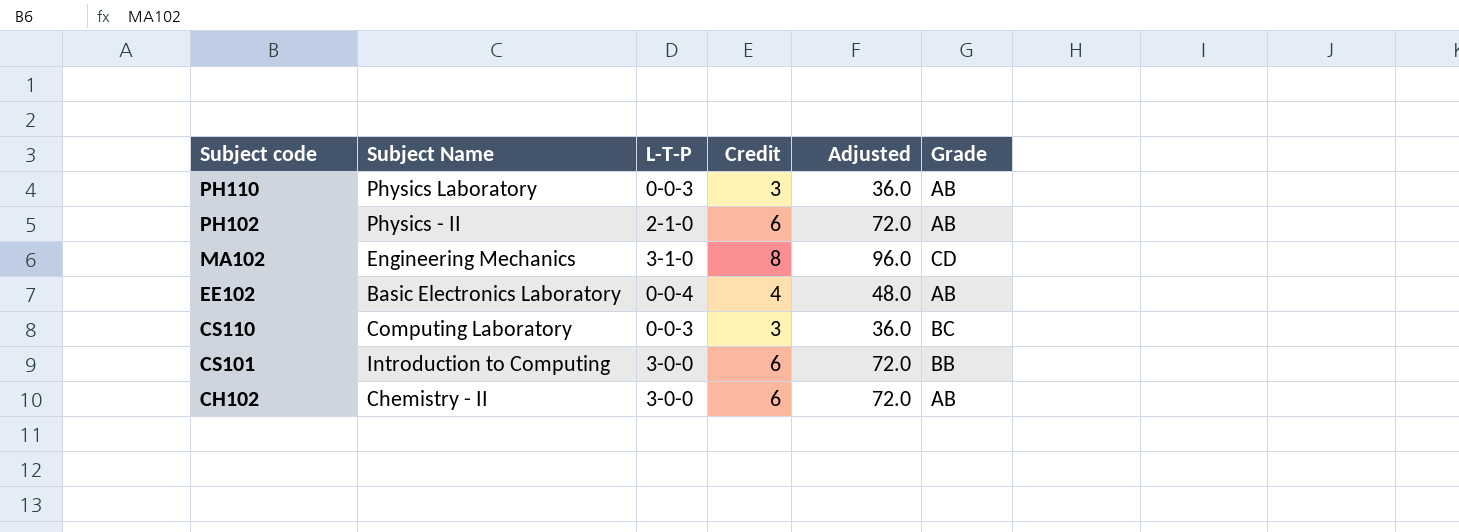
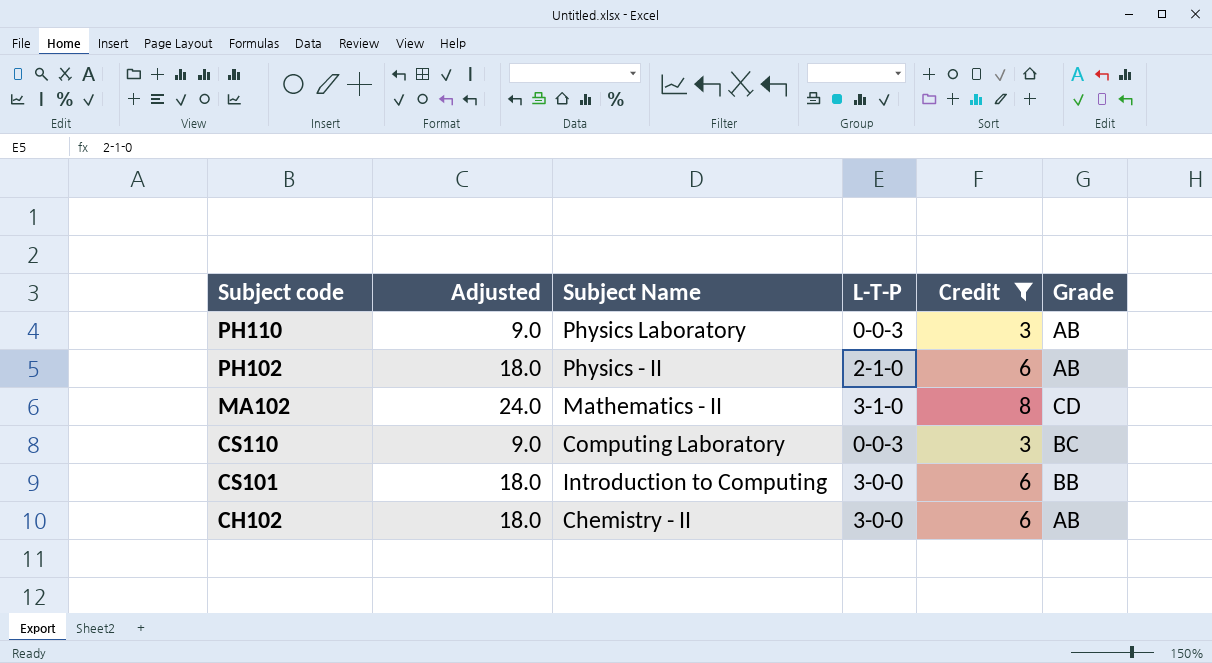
filter: none -> Credit != 4
column Adjusted | formula: [Credit] * 12 -> [Credit] * 3
column Adjusted | position: 5 -> 2
MA102 | Subject Name: Engineering Mechanics -> Mathematics - II

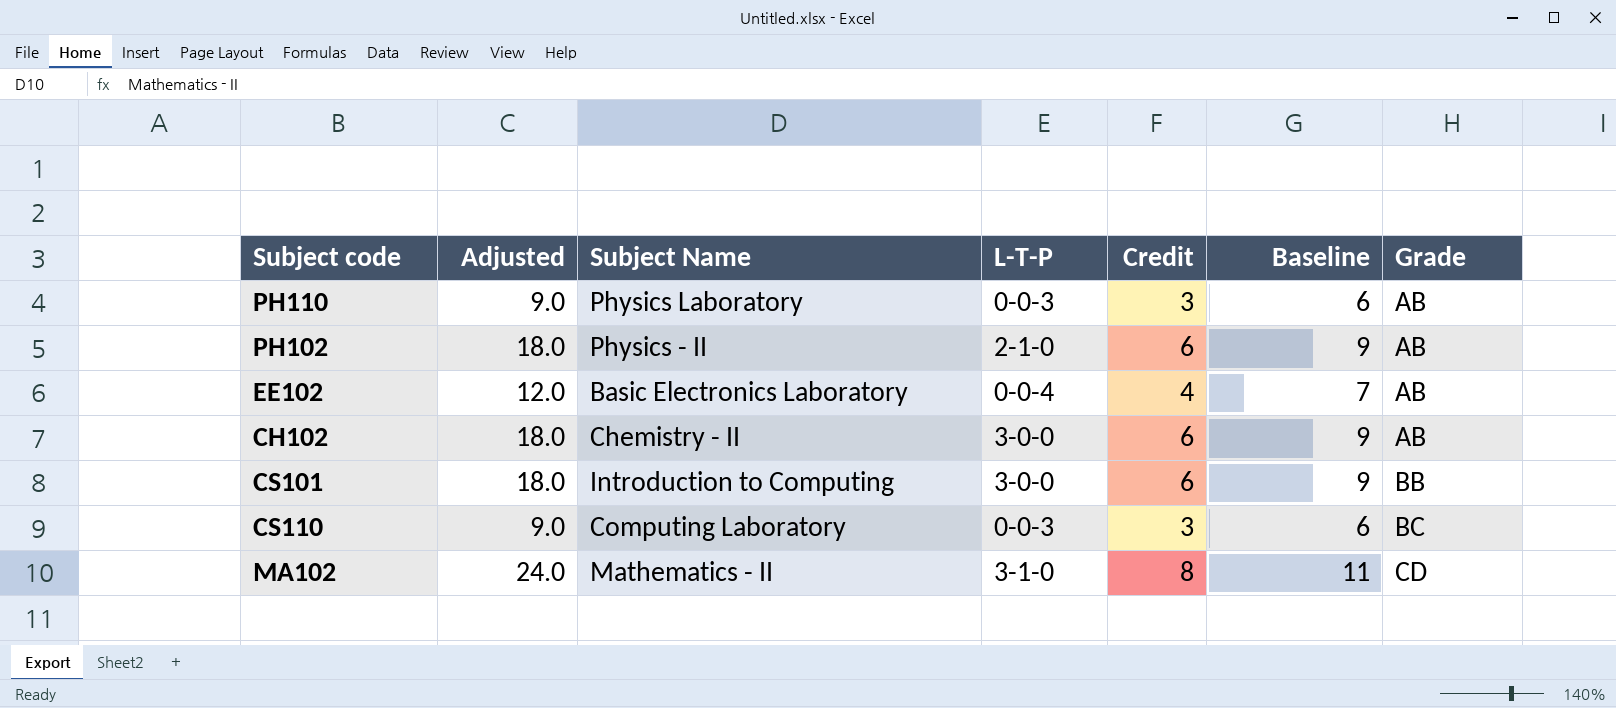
filter: Credit != 4 -> none
row order: Subject code descending -> Grade ascending
column Baseline | formula: none -> [Credit] + 3

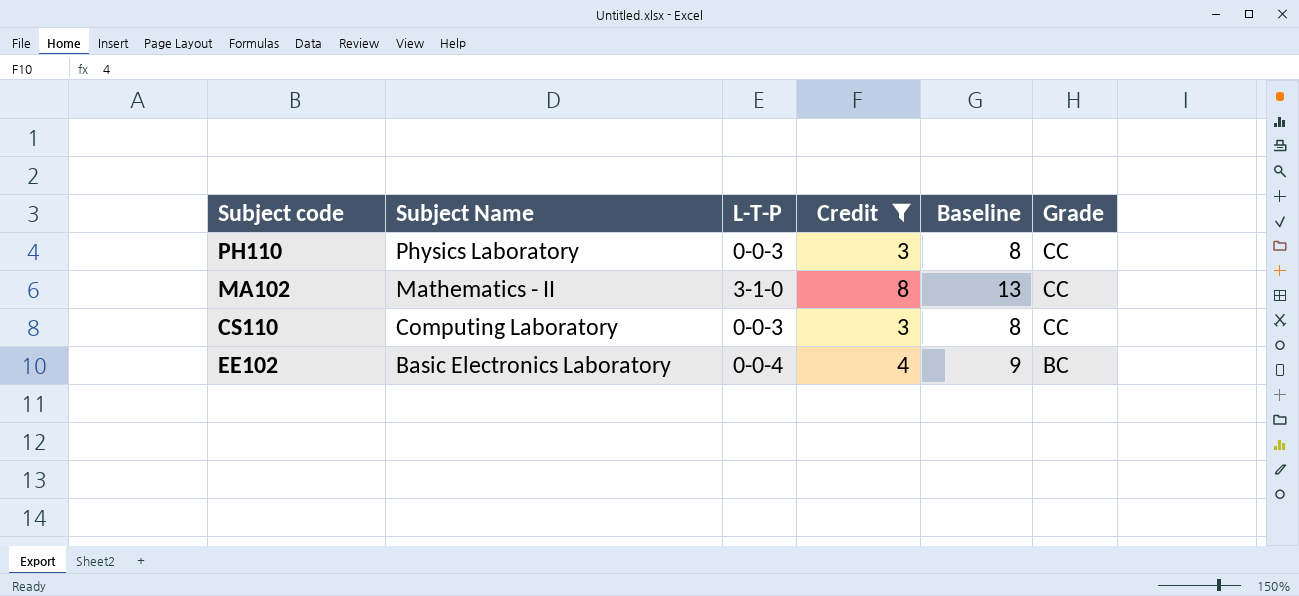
filter: none -> Credit != 6
row order: Grade ascending -> Subject Name descending
column Adjusted | formula: [Credit] * 3 -> none
column Baseline | formula: [Credit] + 3 -> [Credit] + 5
PH110 | Grade: AB -> CC
MA102 | Grade: CD -> CC
CS110 | Grade: BC -> CC
EE102 | Grade: AB -> BC

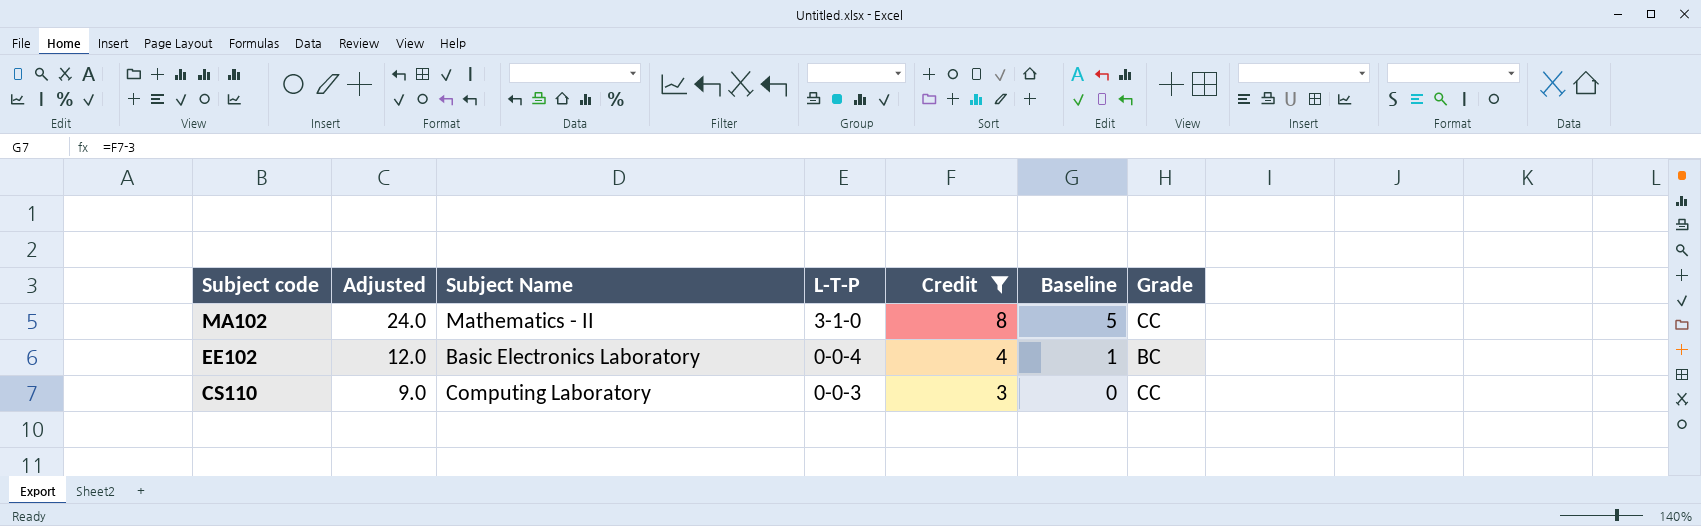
row order: Subject Name descending -> Subject code descending
column Adjusted | formula: none -> [Credit] * 3
column Baseline | formula: [Credit] + 5 -> [Credit] - 3
row PH110: Physics Laboratory | 0-0-3 | 3 | 8 | CC -> none

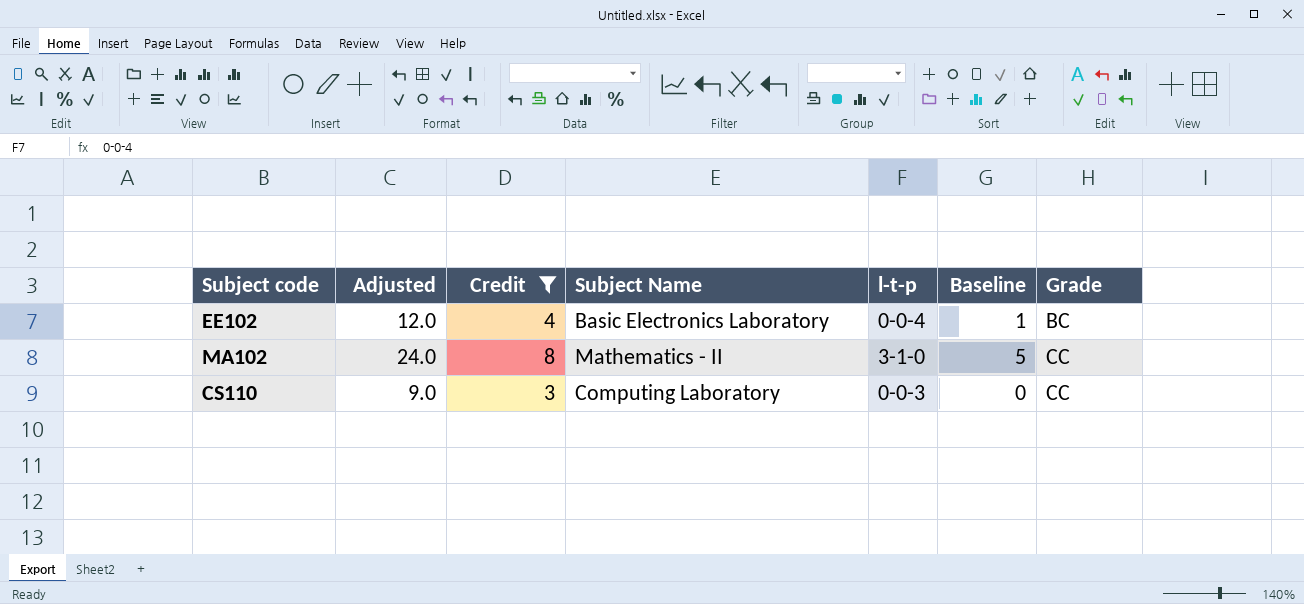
row order: Subject code descending -> Grade ascending
column Credit | position: 5 -> 3
column name: L-T-P -> l-t-p

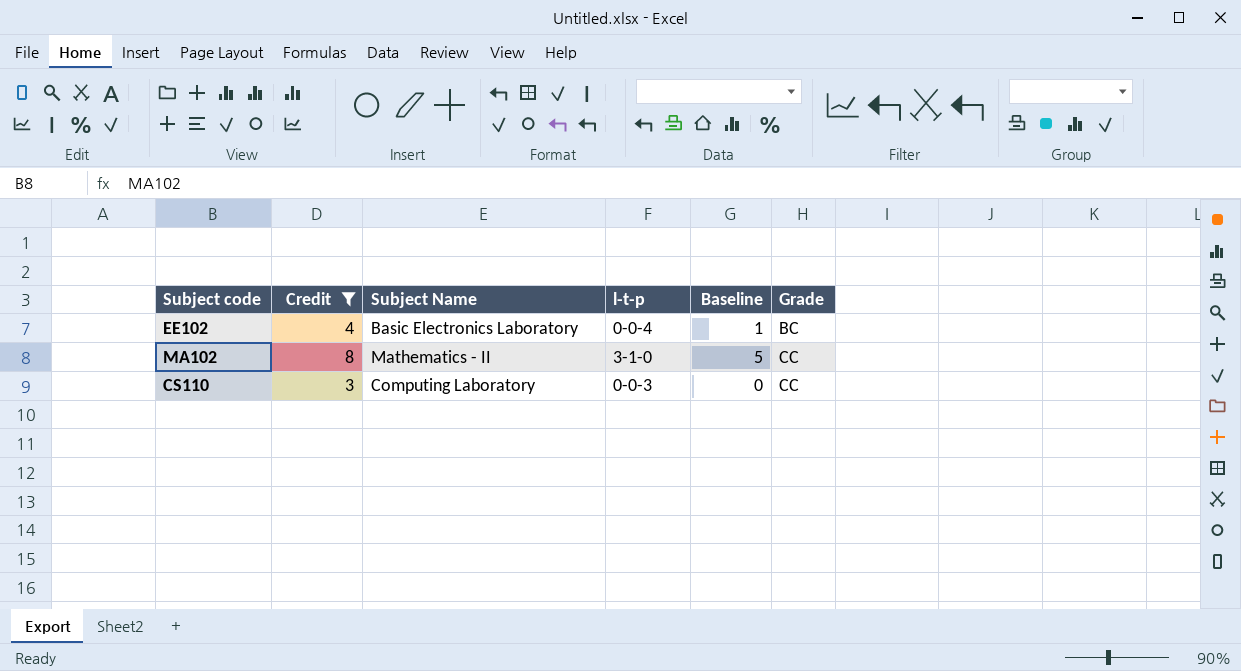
column Adjusted | formula: [Credit] * 3 -> none

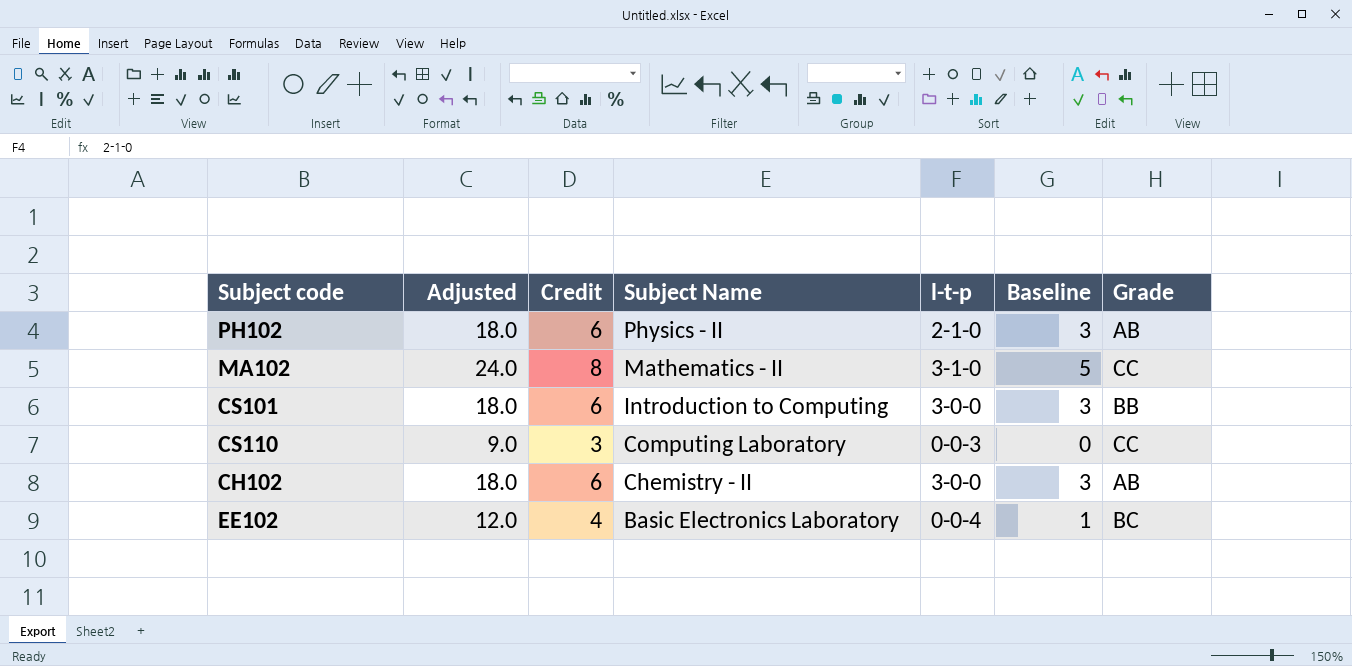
filter: Credit != 6 -> none
row order: Grade ascending -> Subject Name descending
column Adjusted | formula: none -> [Credit] * 3

